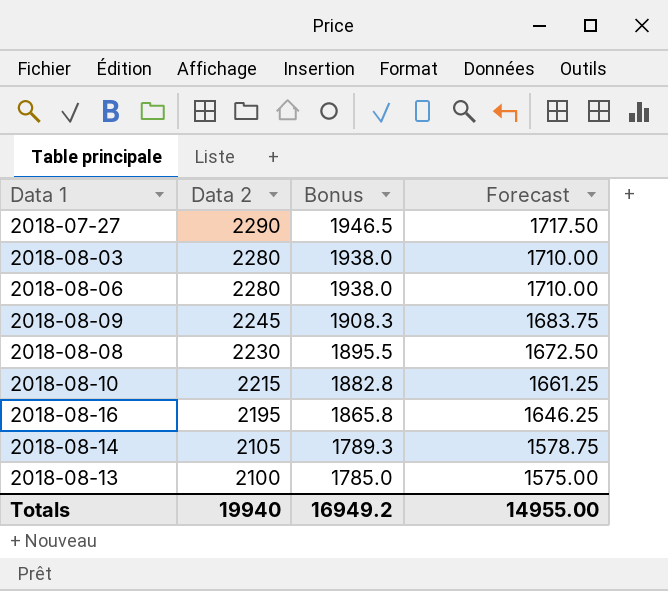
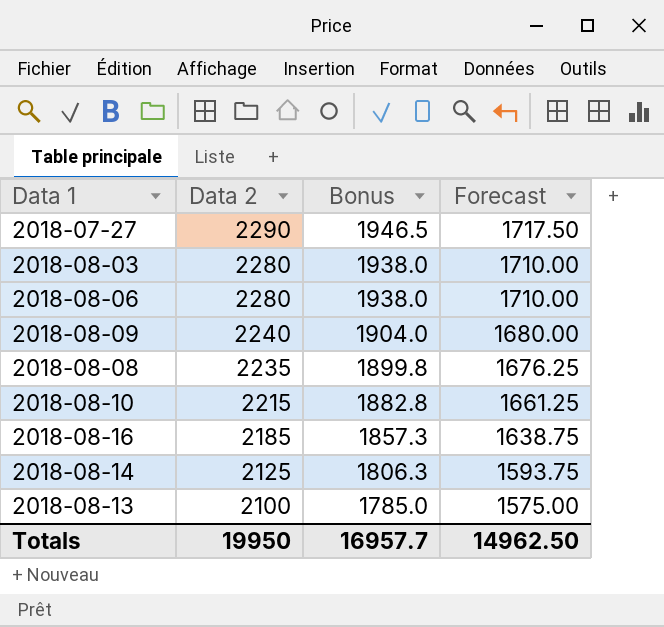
2018-08-09 | Data 2: 2245 -> 2240
2018-08-09 | Bonus: 1908.3 -> 1904.0
2018-08-09 | Forecast: 1683.75 -> 1680.00
2018-08-08 | Data 2: 2230 -> 2235
2018-08-08 | Bonus: 1895.5 -> 1899.8
2018-08-08 | Forecast: 1672.50 -> 1676.25
2018-08-16 | Data 2: 2195 -> 2185
2018-08-16 | Bonus: 1865.8 -> 1857.3
2018-08-16 | Forecast: 1646.25 -> 1638.75
2018-08-14 | Data 2: 2105 -> 2125
2018-08-14 | Bonus: 1789.3 -> 1806.3
2018-08-14 | Forecast: 1578.75 -> 1593.75
Totals | Data 2: 19940 -> 19950
Totals | Bonus: 16949.2 -> 16957.7
Totals | Forecast: 14955.00 -> 14962.50

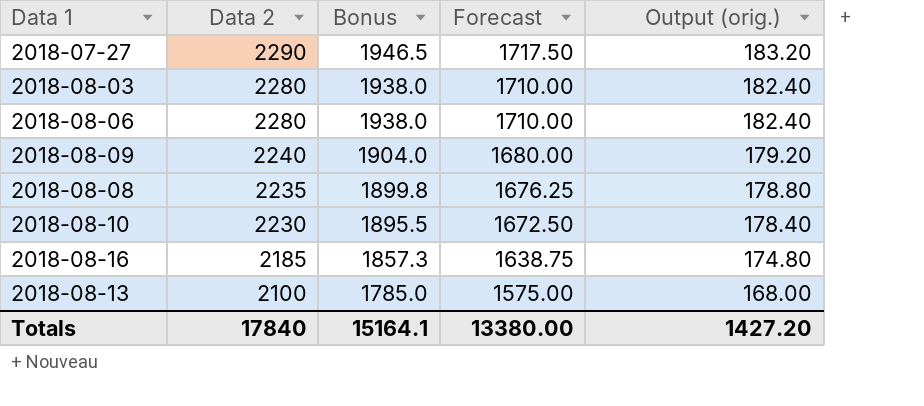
column Output (orig.) | formula: none -> [Data 2] * 0.08
row 2018-08-14: 2125 | 1806.3 | 1593.75 -> none
2018-08-10 | Data 2: 2215 -> 2230
2018-08-10 | Bonus: 1882.8 -> 1895.5
2018-08-10 | Forecast: 1661.25 -> 1672.50
Totals | Data 2: 19950 -> 17840
Totals | Bonus: 16957.7 -> 15164.1
Totals | Forecast: 14962.50 -> 13380.00

